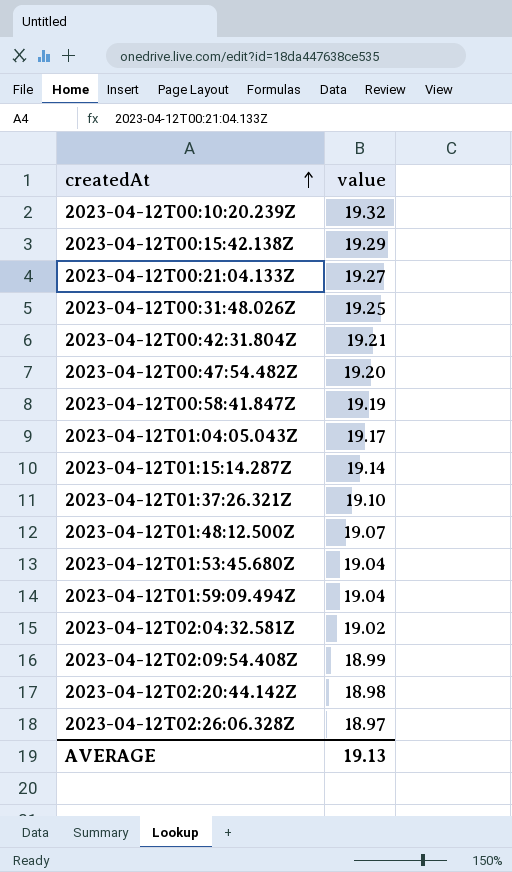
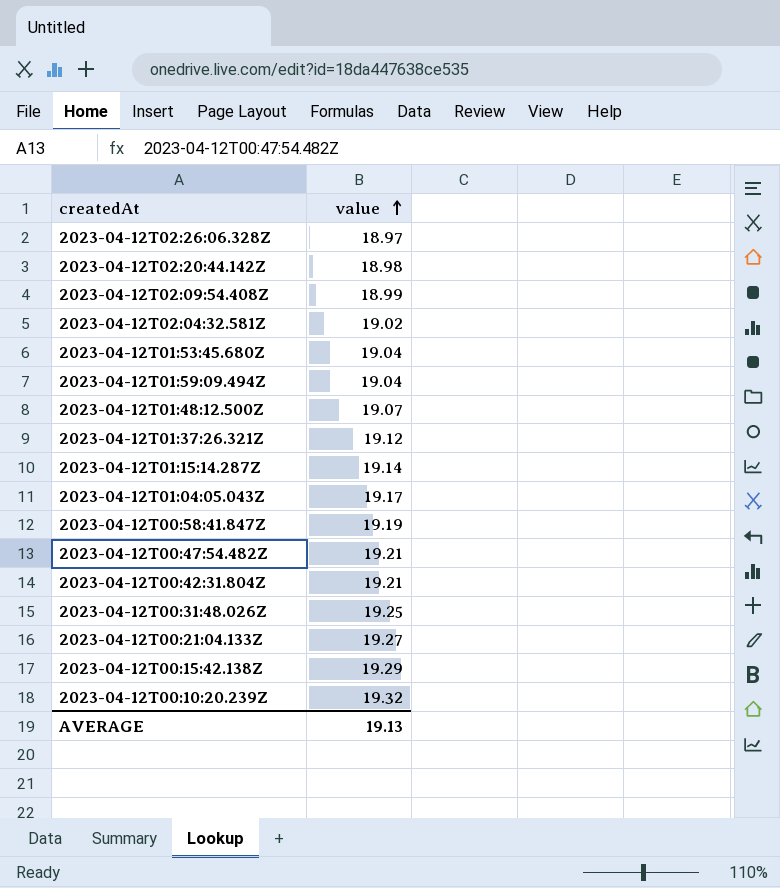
row order: createdAt ascending -> value ascending
2023-04-12T01:37:26.321Z | value: 19.10 -> 19.12
2023-04-12T00:47:54.482Z | value: 19.20 -> 19.21

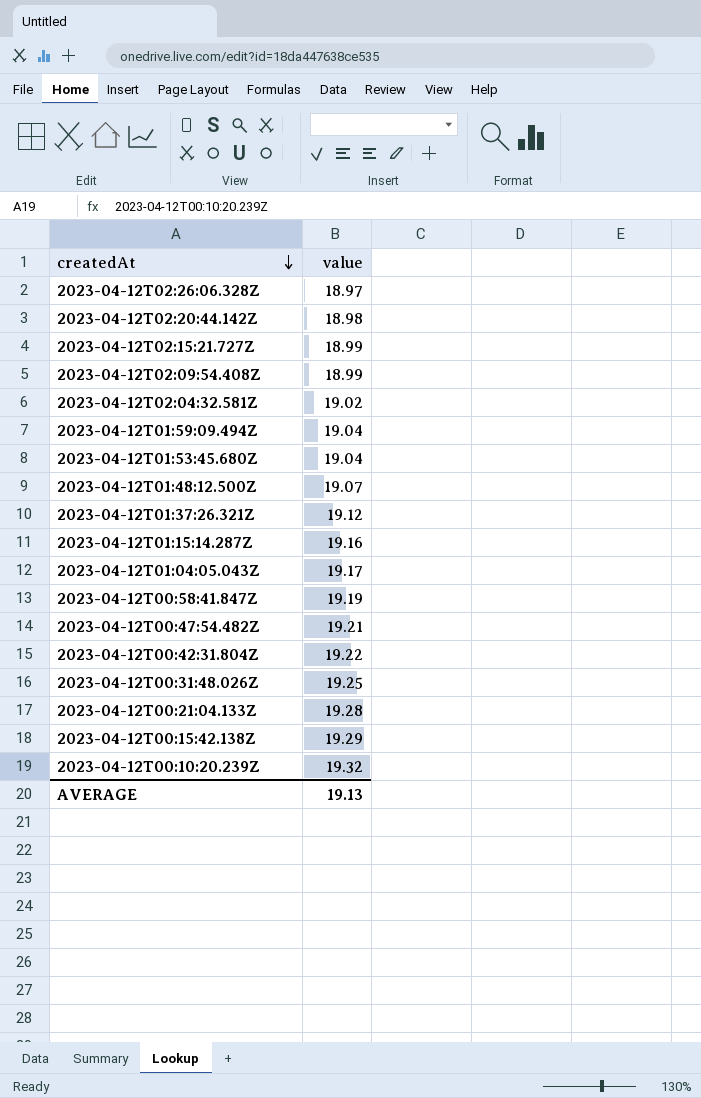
row order: value ascending -> createdAt descending
row 2023-04-12T02:15:21.727Z: none -> 18.99
2023-04-12T01:15:14.287Z | value: 19.14 -> 19.16
2023-04-12T00:42:31.804Z | value: 19.21 -> 19.22
2023-04-12T00:21:04.133Z | value: 19.27 -> 19.28

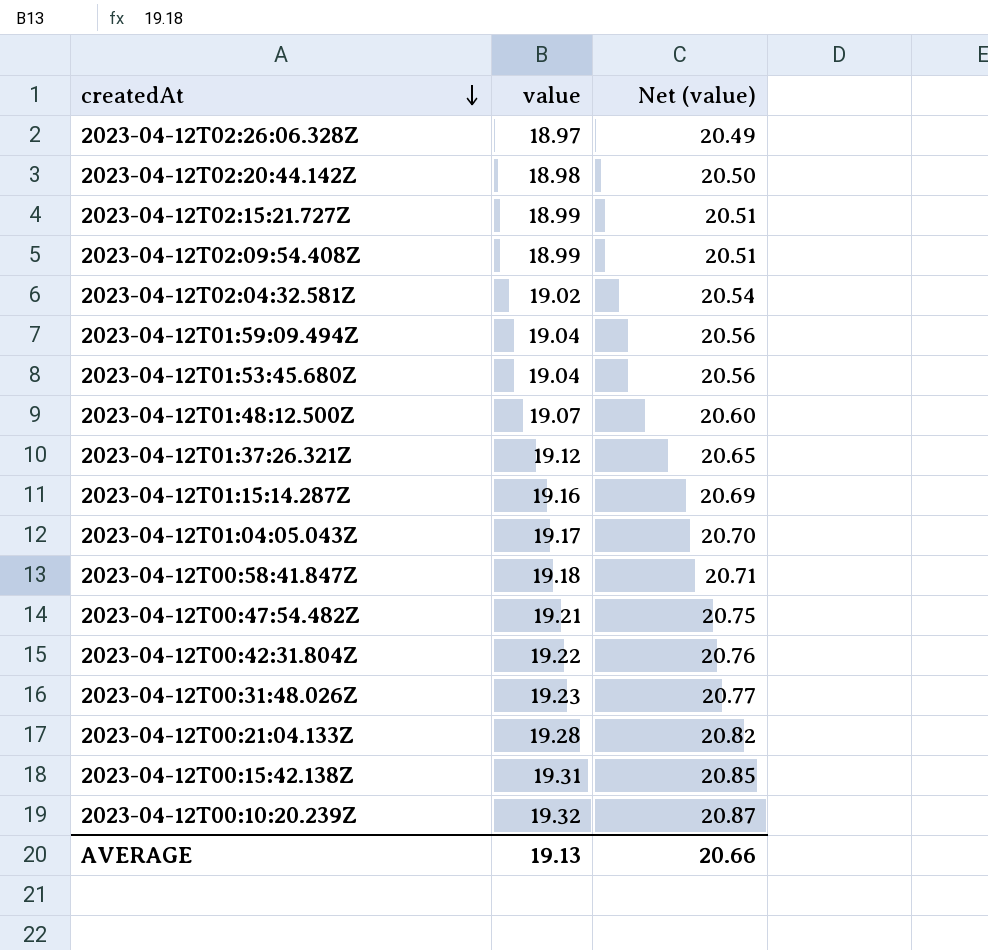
column Net (value) | formula: none -> [value] * 1.08
2023-04-12T00:58:41.847Z | value: 19.19 -> 19.18
2023-04-12T00:31:48.026Z | value: 19.25 -> 19.23
2023-04-12T00:15:42.138Z | value: 19.29 -> 19.31

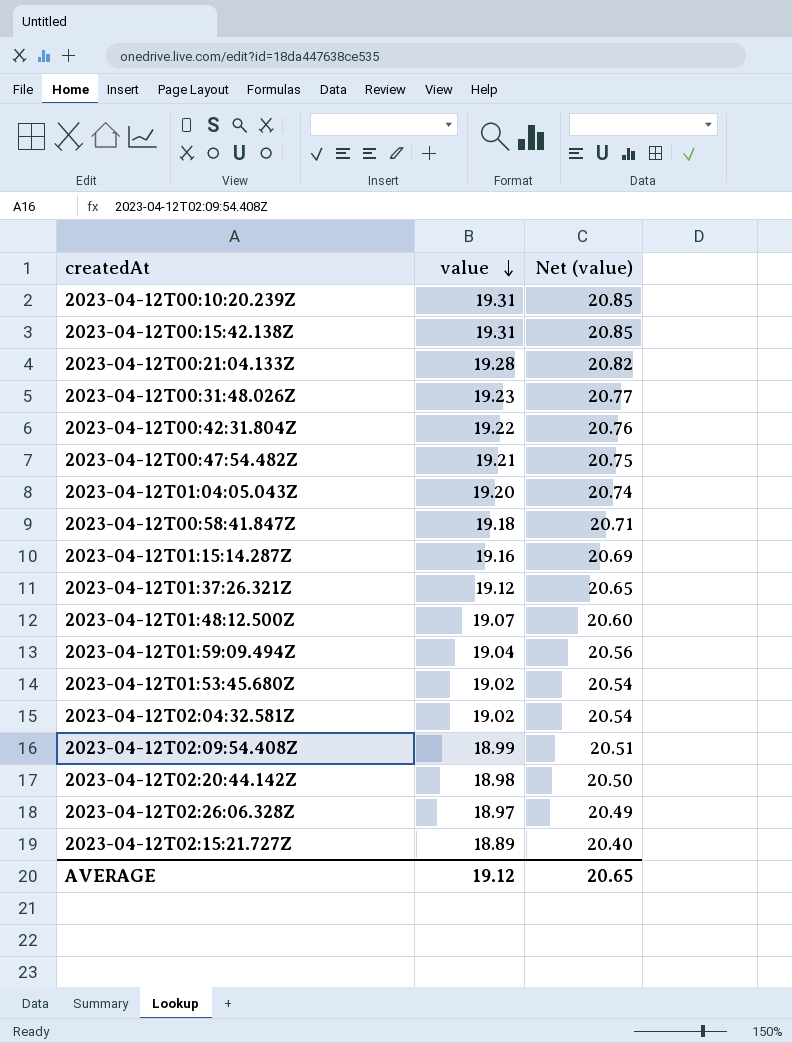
row order: createdAt descending -> value descending
2023-04-12T00:10:20.239Z | value: 19.32 -> 19.31
2023-04-12T00:10:20.239Z | Net (value): 20.87 -> 20.85
2023-04-12T01:04:05.043Z | value: 19.17 -> 19.20
2023-04-12T01:04:05.043Z | Net (value): 20.70 -> 20.74
2023-04-12T01:53:45.680Z | value: 19.04 -> 19.02
2023-04-12T01:53:45.680Z | Net (value): 20.56 -> 20.54
2023-04-12T02:15:21.727Z | value: 18.99 -> 18.89
2023-04-12T02:15:21.727Z | Net (value): 20.51 -> 20.40
AVERAGE | value: 19.13 -> 19.12
AVERAGE | Net (value): 20.66 -> 20.65

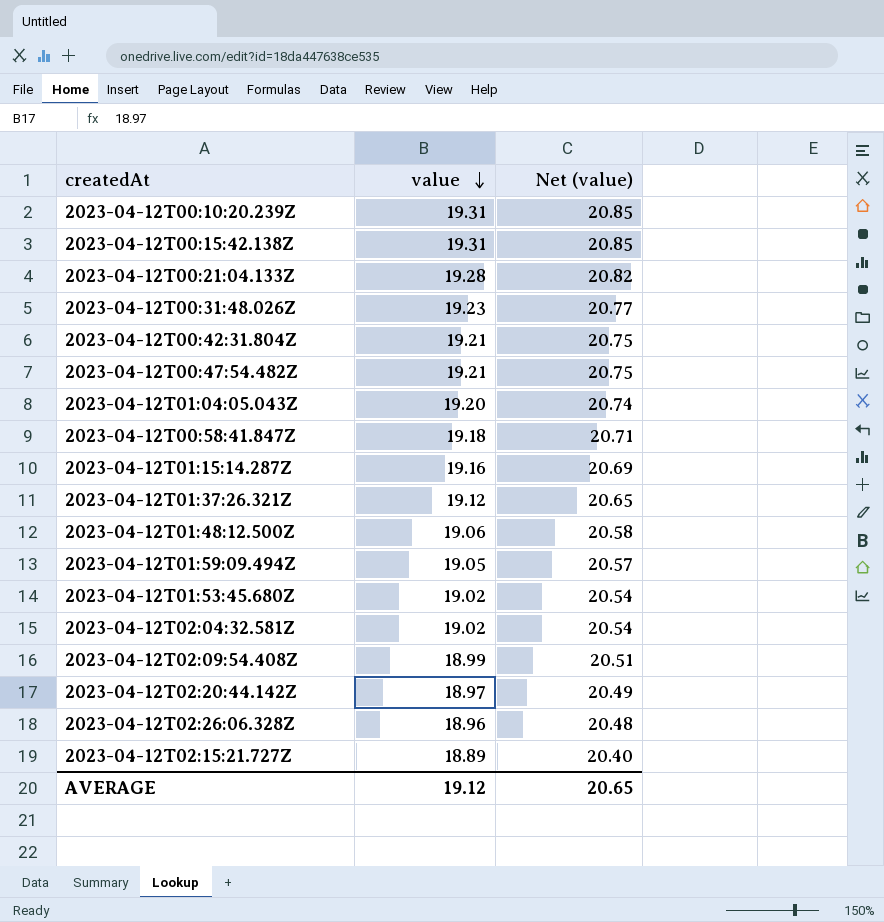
2023-04-12T00:42:31.804Z | value: 19.22 -> 19.21
2023-04-12T00:42:31.804Z | Net (value): 20.76 -> 20.75
2023-04-12T01:48:12.500Z | value: 19.07 -> 19.06
2023-04-12T01:48:12.500Z | Net (value): 20.60 -> 20.58
2023-04-12T01:59:09.494Z | value: 19.04 -> 19.05
2023-04-12T01:59:09.494Z | Net (value): 20.56 -> 20.57
2023-04-12T02:20:44.142Z | value: 18.98 -> 18.97
2023-04-12T02:20:44.142Z | Net (value): 20.50 -> 20.49
2023-04-12T02:26:06.328Z | value: 18.97 -> 18.96
2023-04-12T02:26:06.328Z | Net (value): 20.49 -> 20.48

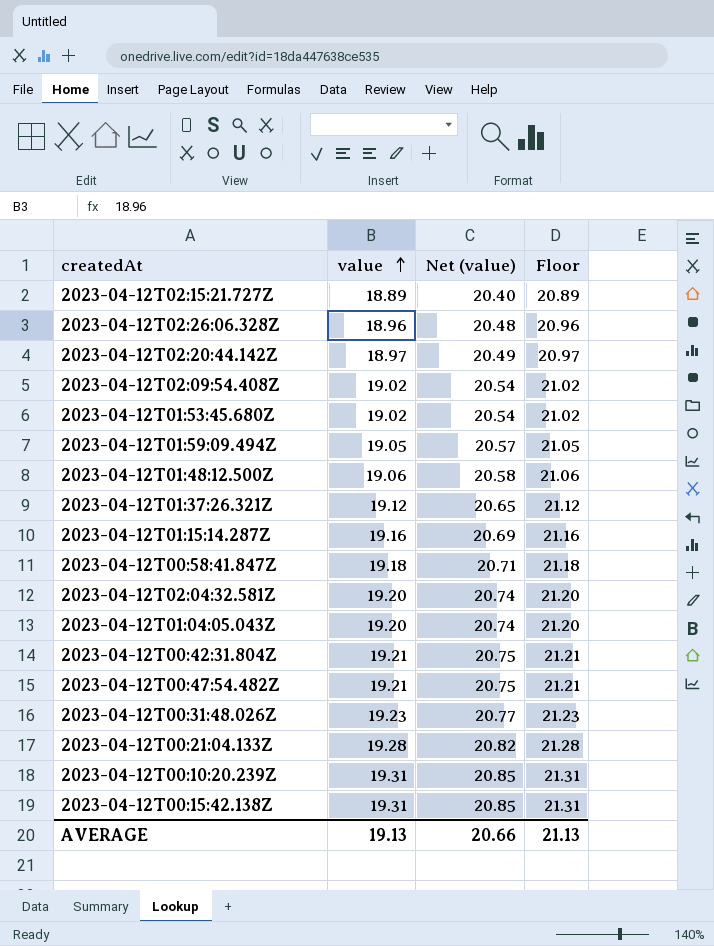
row order: value descending -> value ascending
column Floor | formula: none -> [value] + 2
2023-04-12T02:09:54.408Z | value: 18.99 -> 19.02
2023-04-12T02:09:54.408Z | Net (value): 20.51 -> 20.54
2023-04-12T02:04:32.581Z | value: 19.02 -> 19.20
2023-04-12T02:04:32.581Z | Net (value): 20.54 -> 20.74
AVERAGE | value: 19.12 -> 19.13
AVERAGE | Net (value): 20.65 -> 20.66

